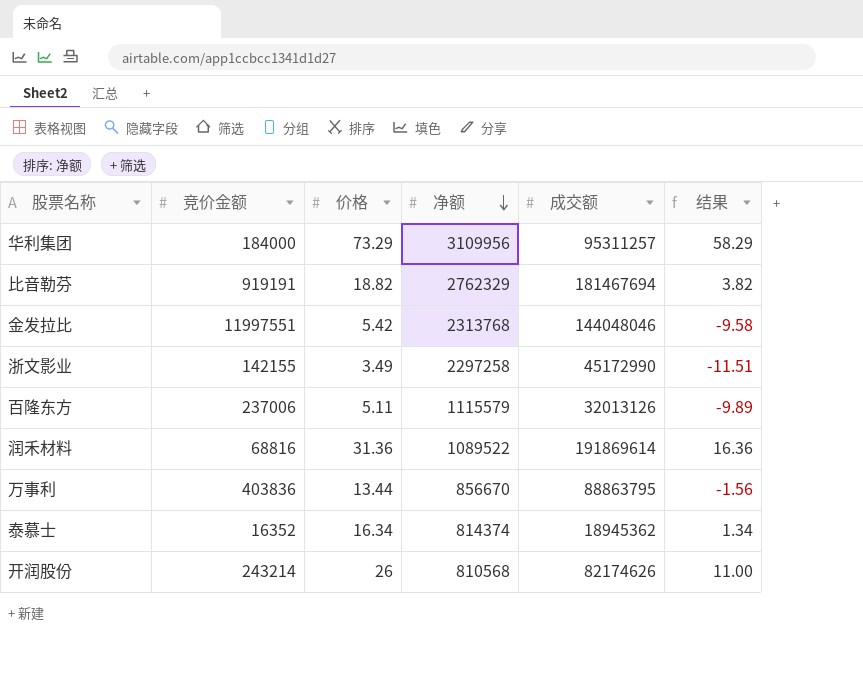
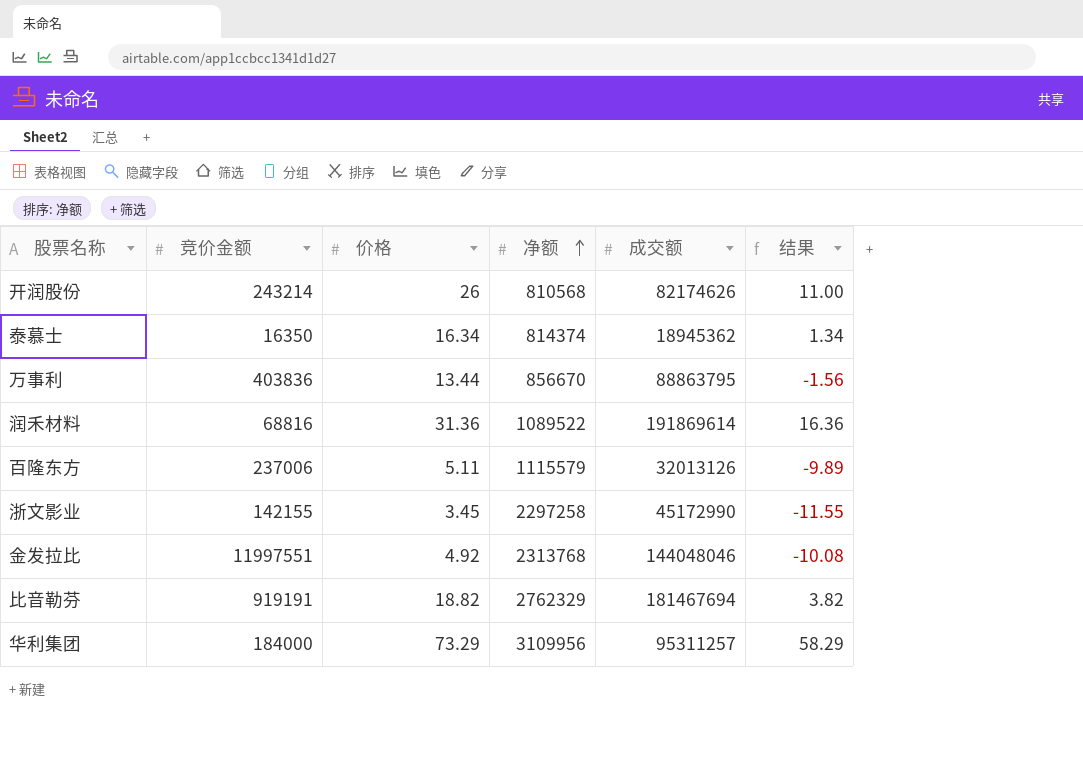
row order: 净额 descending -> 净额 ascending
泰慕士 | 竞价金额: 16352 -> 16350
浙文影业 | 价格: 3.49 -> 3.45
浙文影业 | 结果: -11.51 -> -11.55
金发拉比 | 价格: 5.42 -> 4.92
金发拉比 | 结果: -9.58 -> -10.08

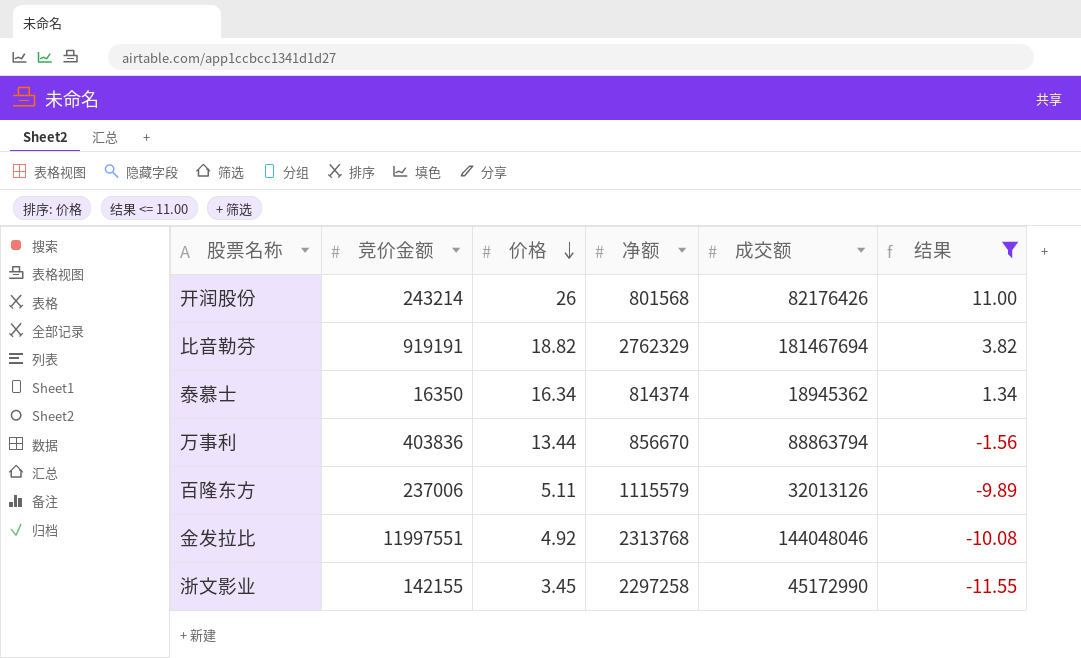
filter: none -> 结果 <= 11.00
row order: 净额 ascending -> 价格 descending
开润股份 | 净额: 810568 -> 801568
开润股份 | 成交额: 82174626 -> 82176426
万事利 | 成交额: 88863795 -> 88863794

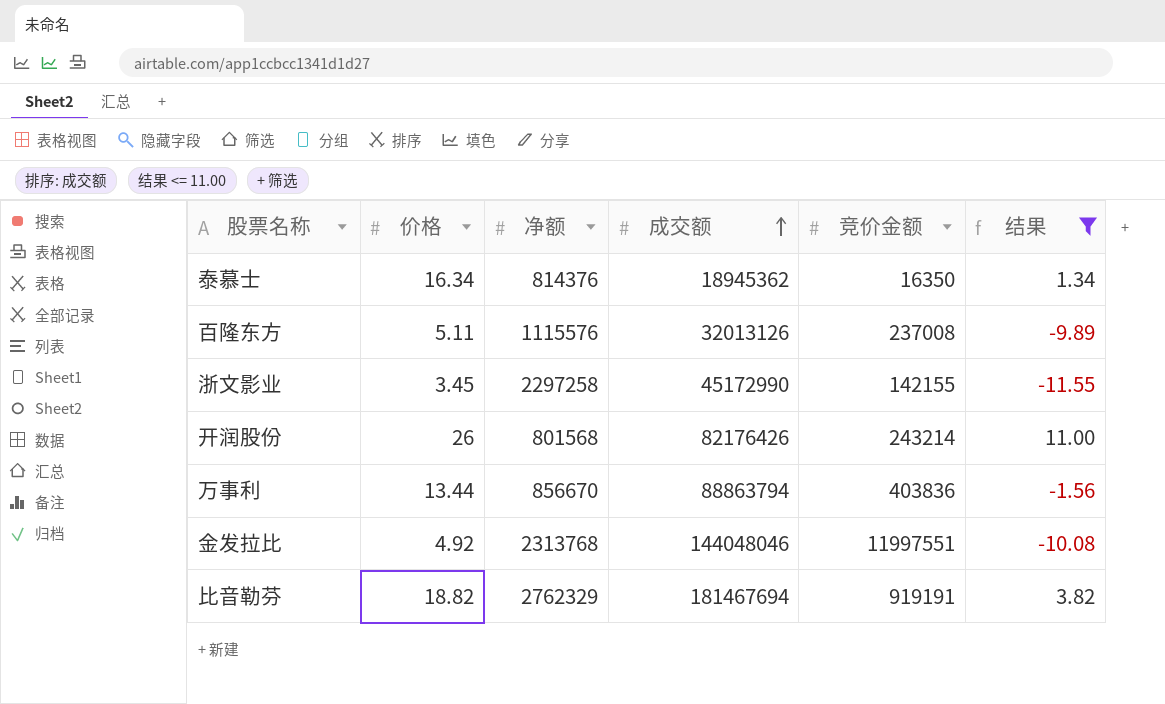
row order: 价格 descending -> 成交额 ascending
column 竞价金额 | position: 2 -> 5
泰慕士 | 净额: 814374 -> 814376
百隆东方 | 净额: 1115579 -> 1115576
百隆东方 | 竞价金额: 237006 -> 237008

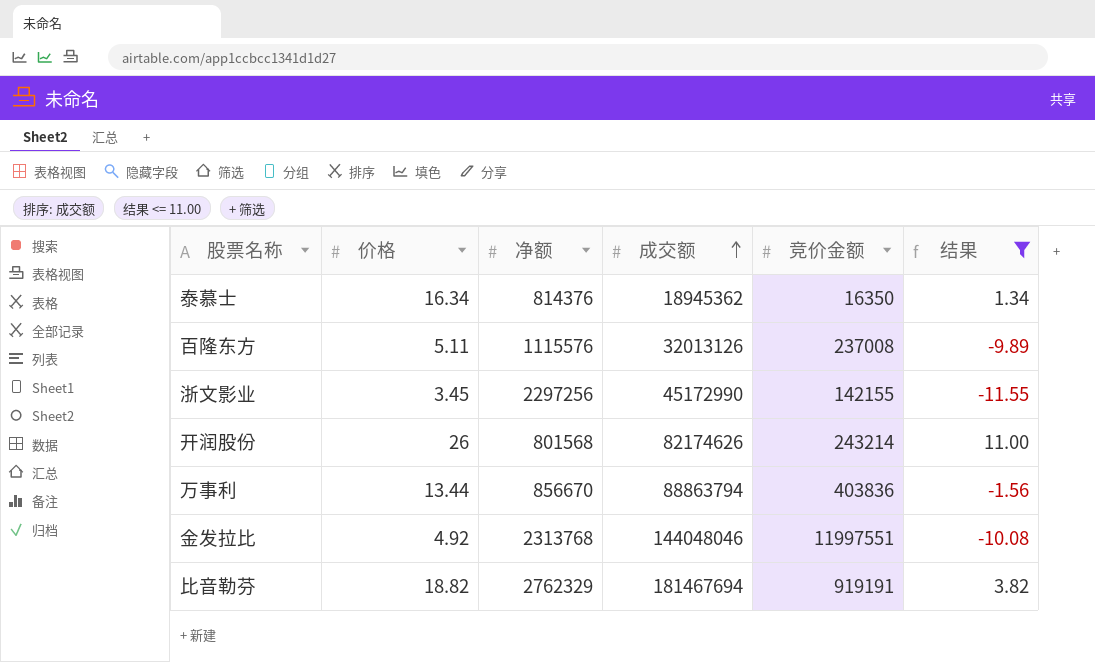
浙文影业 | 净额: 2297258 -> 2297256
开润股份 | 成交额: 82176426 -> 82174626

